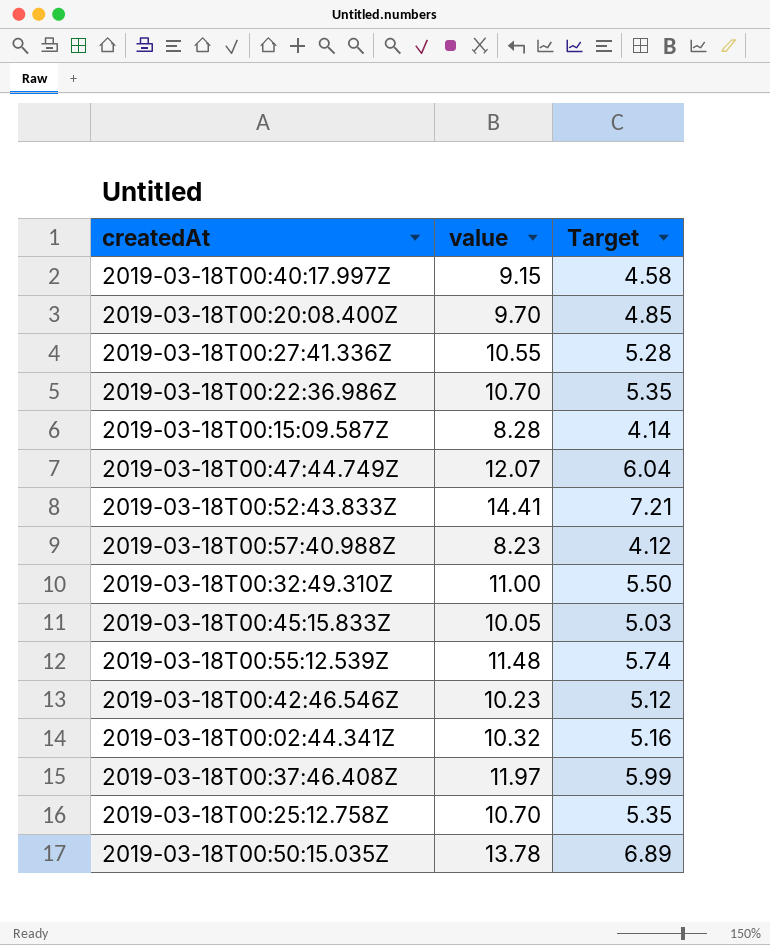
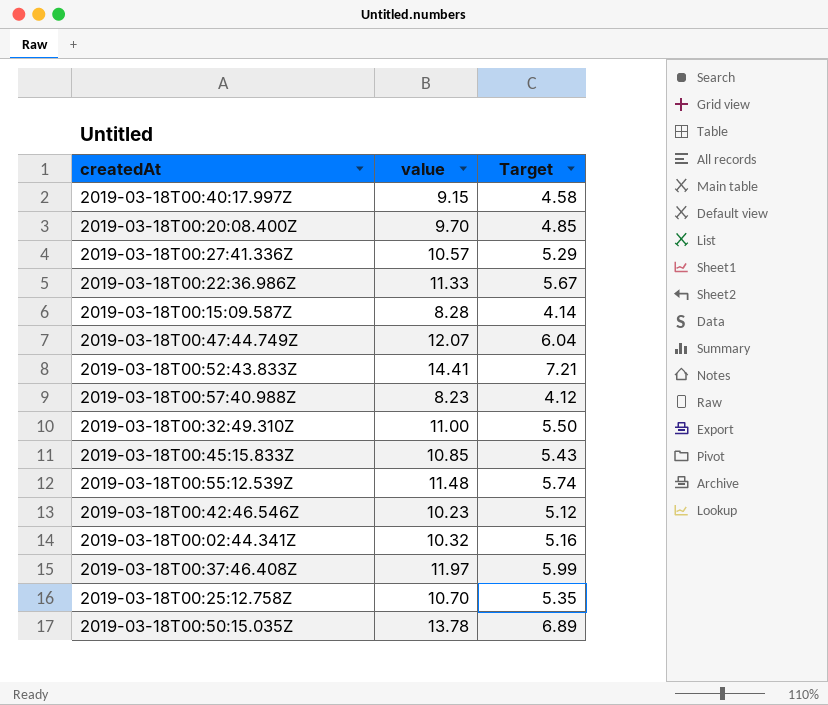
2019-03-18T00:27:41.336Z | value: 10.55 -> 10.57
2019-03-18T00:27:41.336Z | Target: 5.28 -> 5.29
2019-03-18T00:22:36.986Z | value: 10.70 -> 11.33
2019-03-18T00:22:36.986Z | Target: 5.35 -> 5.67
2019-03-18T00:45:15.833Z | value: 10.05 -> 10.85
2019-03-18T00:45:15.833Z | Target: 5.03 -> 5.43

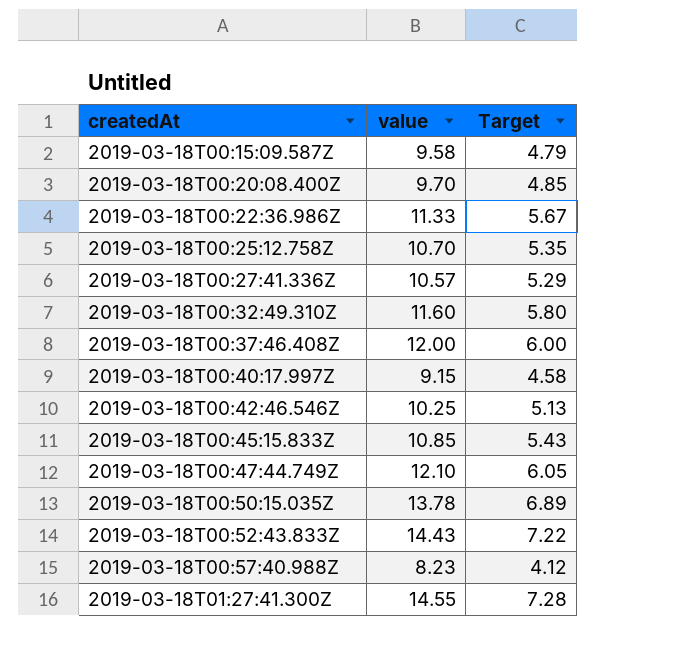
row order: none -> createdAt ascending
row 2019-03-18T00:55:12.539Z: 11.48 | 5.74 -> none
row 2019-03-18T00:02:44.341Z: 10.32 | 5.16 -> none
2019-03-18T00:15:09.587Z | value: 8.28 -> 9.58
2019-03-18T00:15:09.587Z | Target: 4.14 -> 4.79
2019-03-18T00:32:49.310Z | value: 11.00 -> 11.60
2019-03-18T00:32:49.310Z | Target: 5.50 -> 5.80
2019-03-18T00:37:46.408Z | value: 11.97 -> 12.00
2019-03-18T00:37:46.408Z | Target: 5.99 -> 6.00
2019-03-18T00:42:46.546Z | value: 10.23 -> 10.25
2019-03-18T00:42:46.546Z | Target: 5.12 -> 5.13
2019-03-18T00:47:44.749Z | value: 12.07 -> 12.10
2019-03-18T00:47:44.749Z | Target: 6.04 -> 6.05
2019-03-18T00:52:43.833Z | value: 14.41 -> 14.43
2019-03-18T00:52:43.833Z | Target: 7.21 -> 7.22
row 2019-03-18T01:27:41.300Z: none -> 14.55 | 7.28

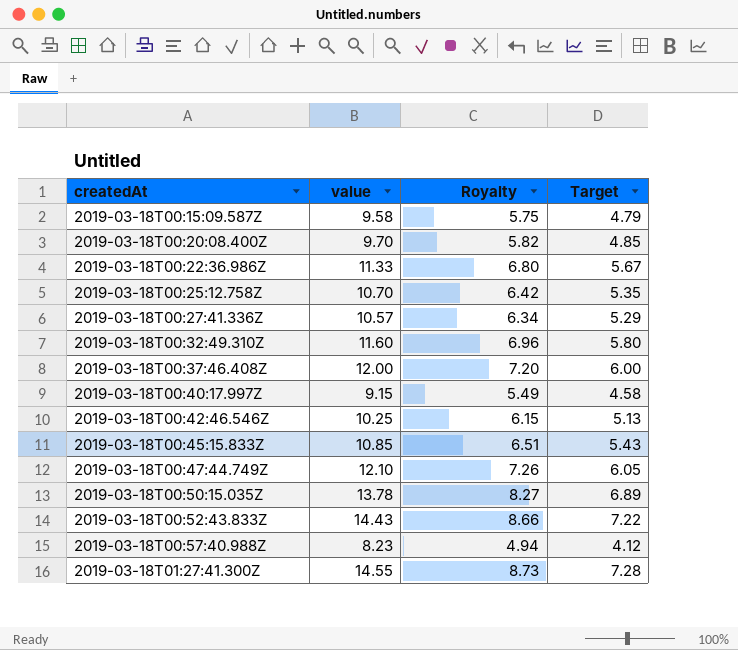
column Royalty | formula: none -> [value] * 0.6

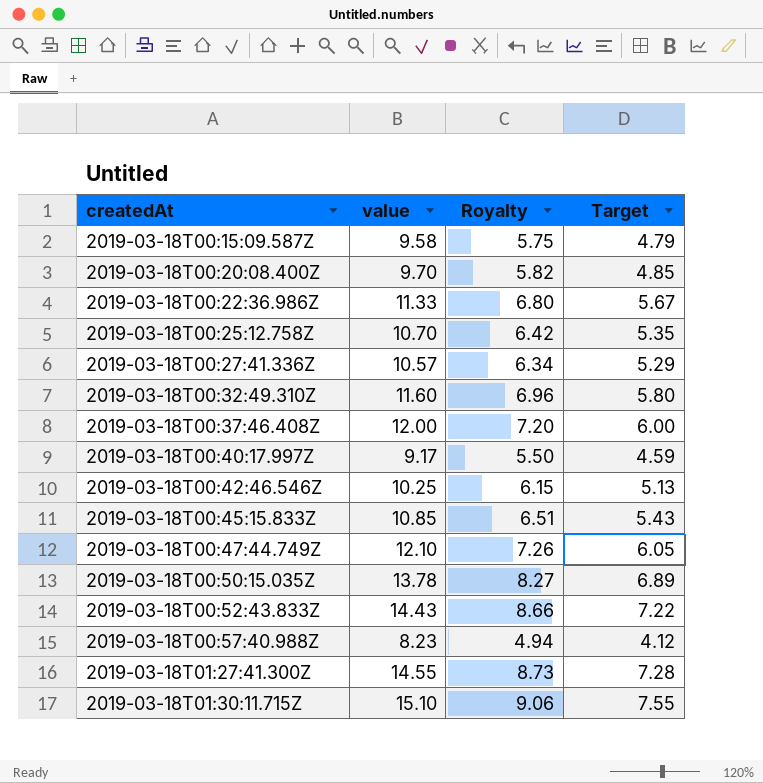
2019-03-18T00:40:17.997Z | value: 9.15 -> 9.17
2019-03-18T00:40:17.997Z | Royalty: 5.49 -> 5.50
2019-03-18T00:40:17.997Z | Target: 4.58 -> 4.59
row 2019-03-18T01:30:11.715Z: none -> 15.10 | 9.06 | 7.55

